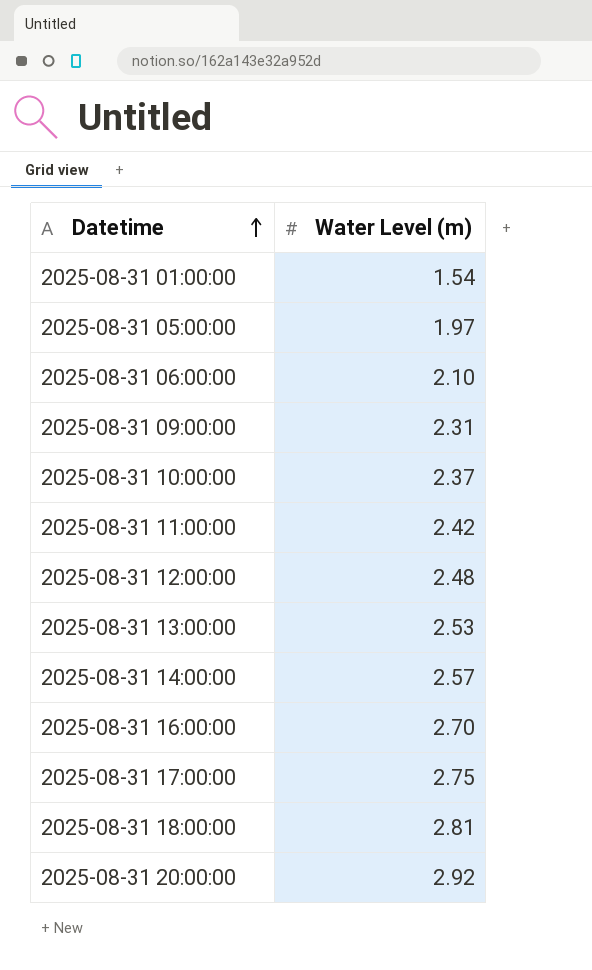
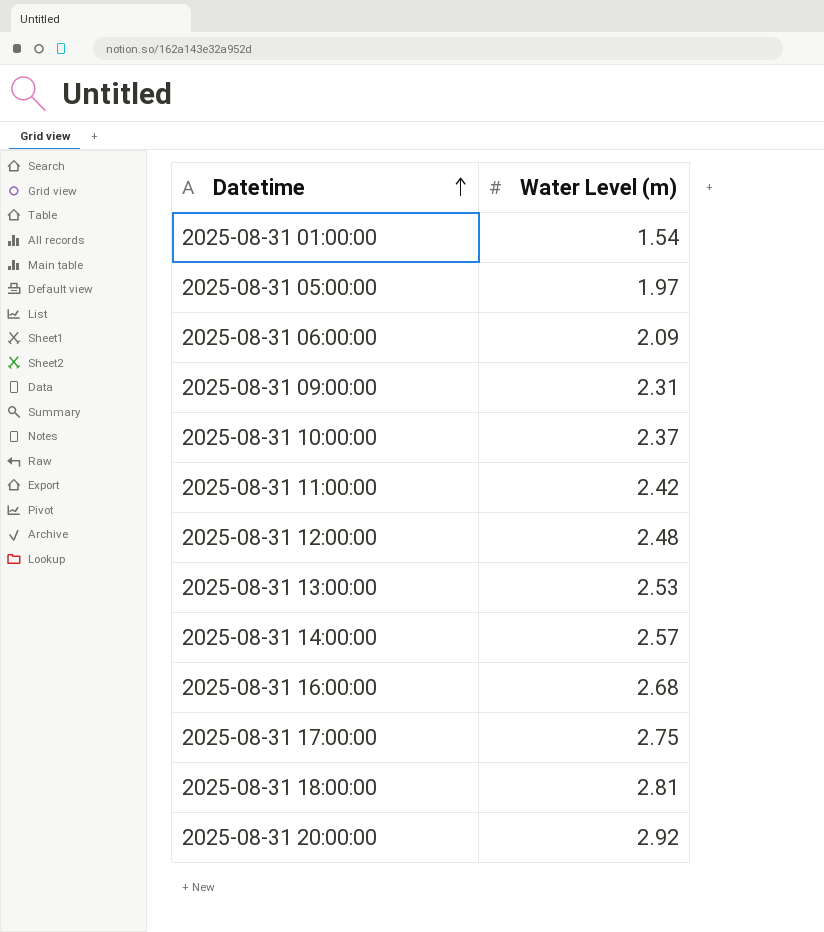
2025-08-31 06:00:00 | Water Level (m): 2.10 -> 2.09
2025-08-31 16:00:00 | Water Level (m): 2.70 -> 2.68

